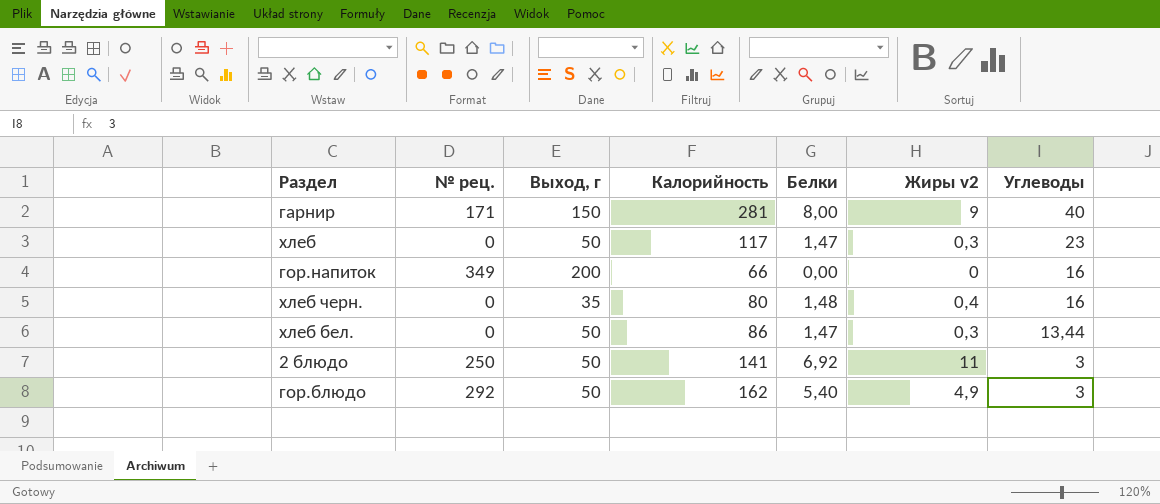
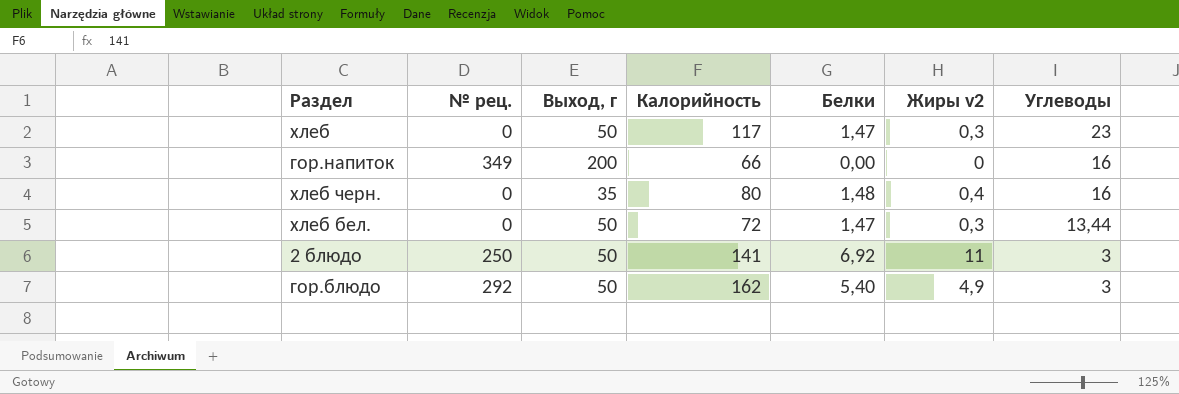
row гарнир: 171 | 150 | 281 | 8,00 | 9 | 40 -> none
хлеб бел. | Калорийность: 86 -> 72

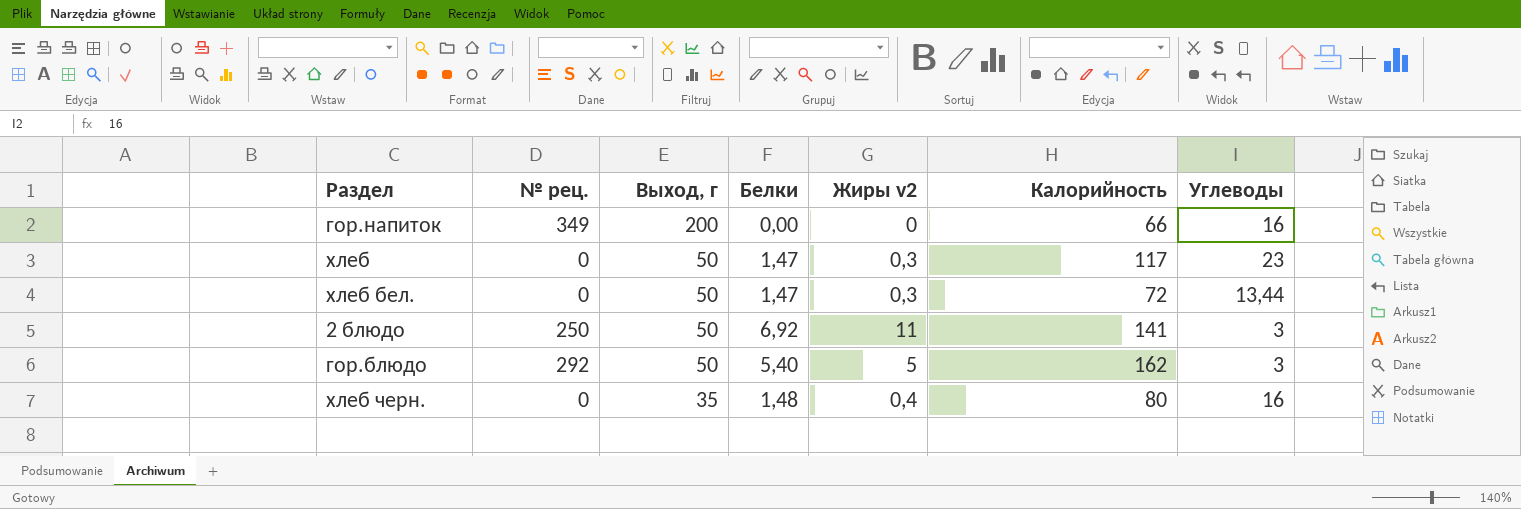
row order: Углеводы descending -> Выход, г descending
column Калорийность | position: 4 -> 6
гор.блюдо | Жиры v2: 4,9 -> 5

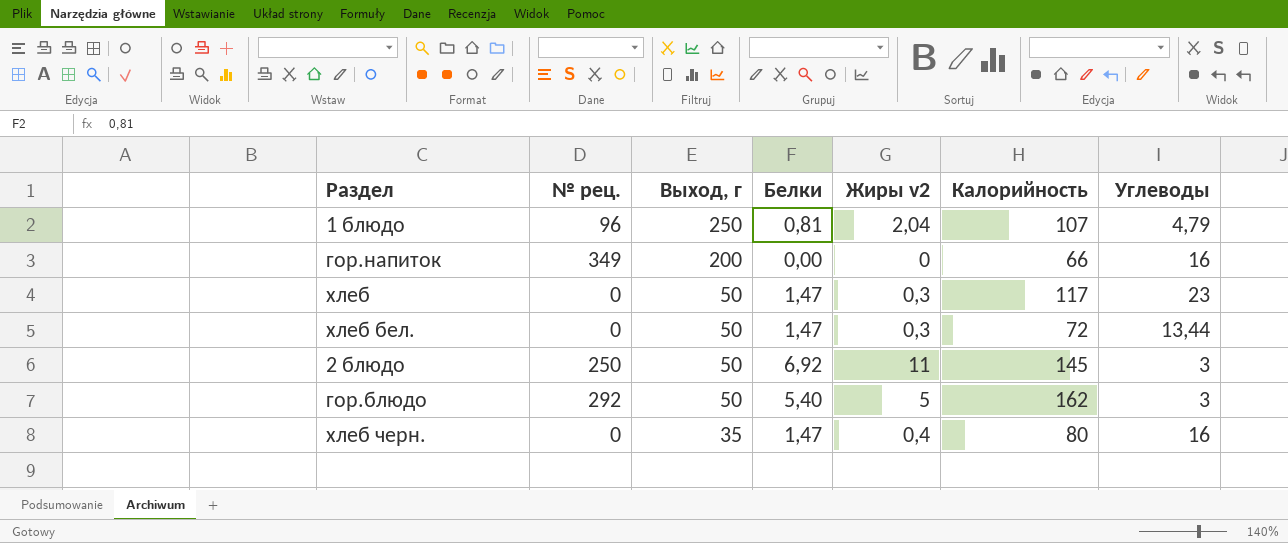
row 1 блюдо: none -> 96 | 250 | 0,81 | 2,04 | 107 | 4,79
2 блюдо | Калорийность: 141 -> 145
хлеб черн. | Белки: 1,48 -> 1,47

